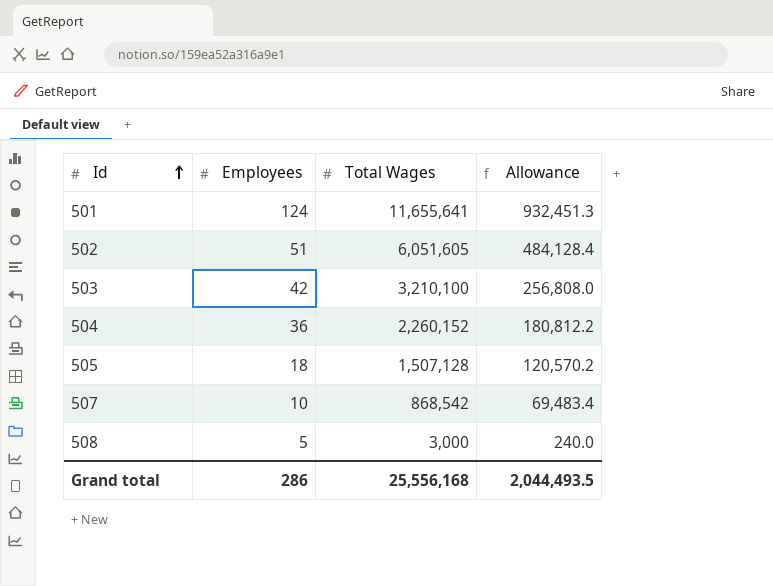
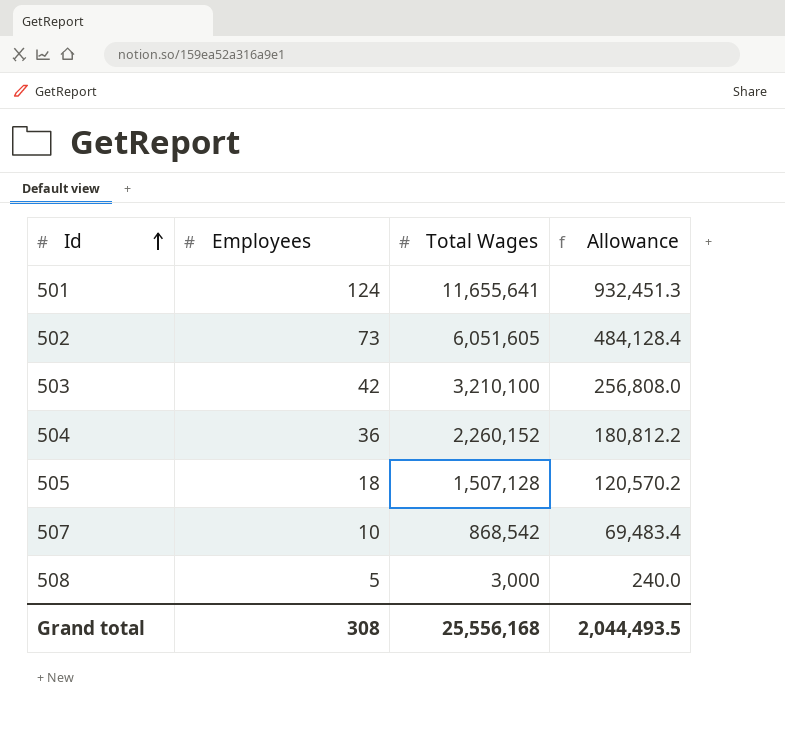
502 | Employees: 51 -> 73
Grand total | Employees: 286 -> 308

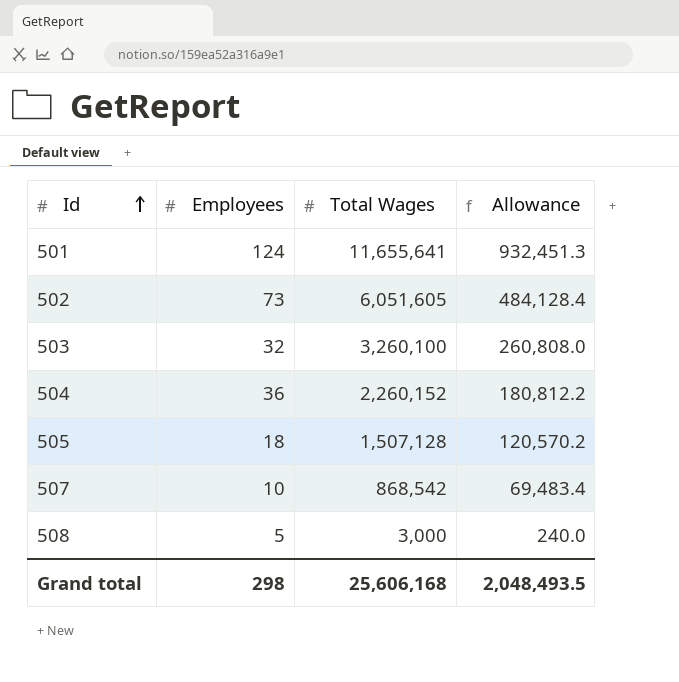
503 | Employees: 42 -> 32
503 | Total Wages: 3,210,100 -> 3,260,100
503 | Allowance: 256,808.0 -> 260,808.0
Grand total | Employees: 308 -> 298
Grand total | Total Wages: 25,556,168 -> 25,606,168
Grand total | Allowance: 2,044,493.5 -> 2,048,493.5

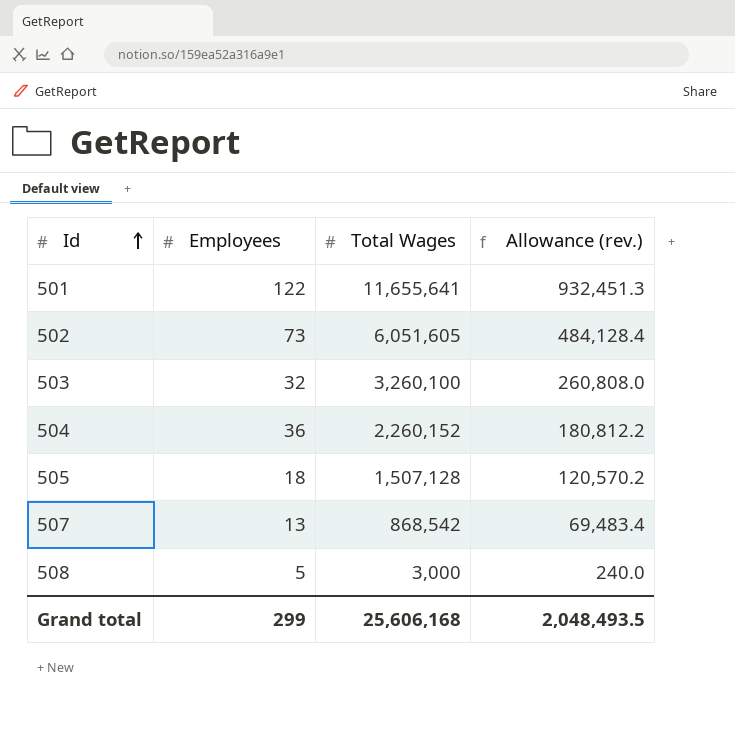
column name: Allowance -> Allowance (rev.)
501 | Employees: 124 -> 122
507 | Employees: 10 -> 13
Grand total | Employees: 298 -> 299

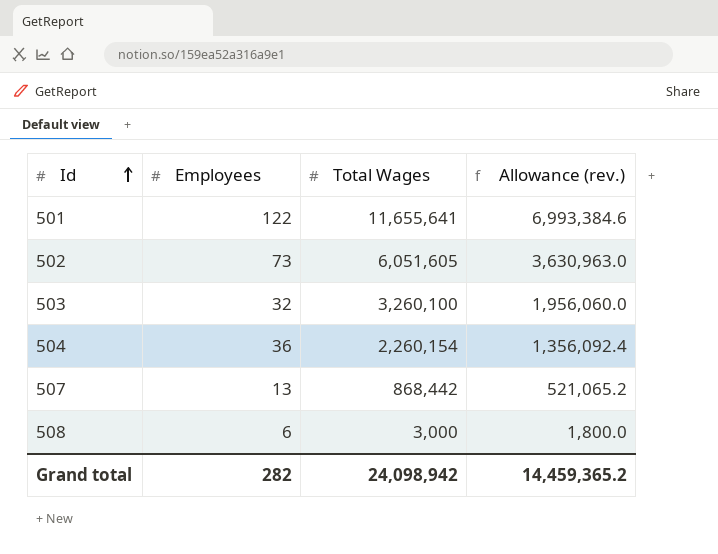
column Allowance (rev.) | formula: [Total Wages] * 0.08 -> [Total Wages] * 0.6
row 505: 18 | 1,507,128 | 120,570.2 -> none
504 | Total Wages: 2,260,152 -> 2,260,154
507 | Total Wages: 868,542 -> 868,442
508 | Employees: 5 -> 6
Grand total | Employees: 299 -> 282
Grand total | Total Wages: 25,606,168 -> 24,098,942
Grand total | Allowance (rev.): 2,048,493.5 -> 14,459,365.2

